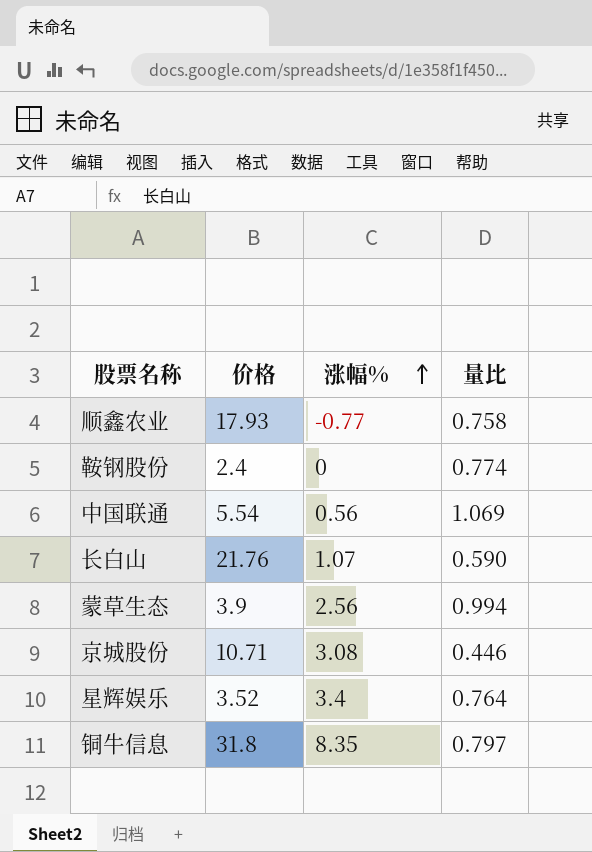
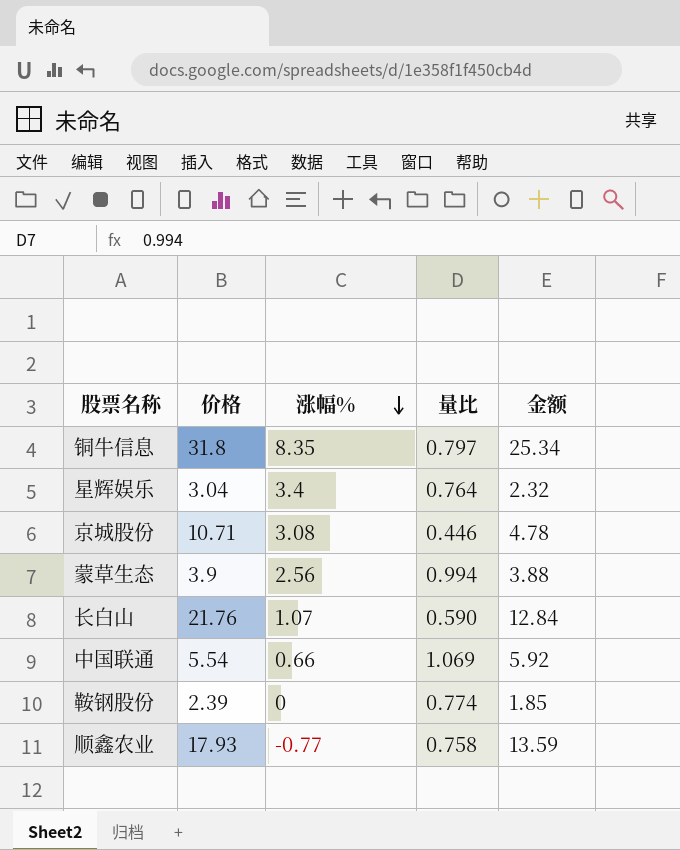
row order: 涨幅% ascending -> 涨幅% descending
column 金额 | formula: none -> [价格] * [量比]
星辉娱乐 | 价格: 3.52 -> 3.04
中国联通 | 涨幅%: 0.56 -> 0.66
鞍钢股份 | 价格: 2.4 -> 2.39

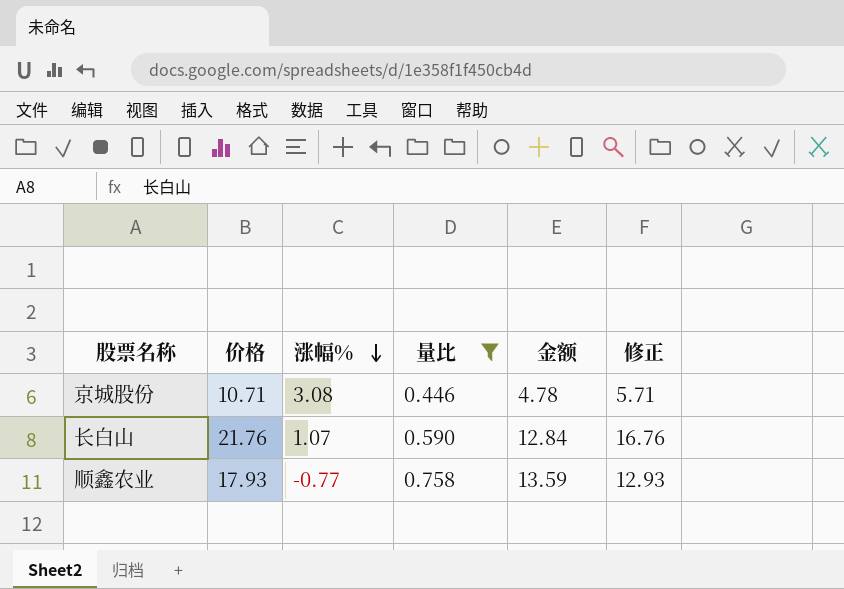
filter: none -> 量比 <= 0.758
column 修正 | formula: none -> [价格] - 5

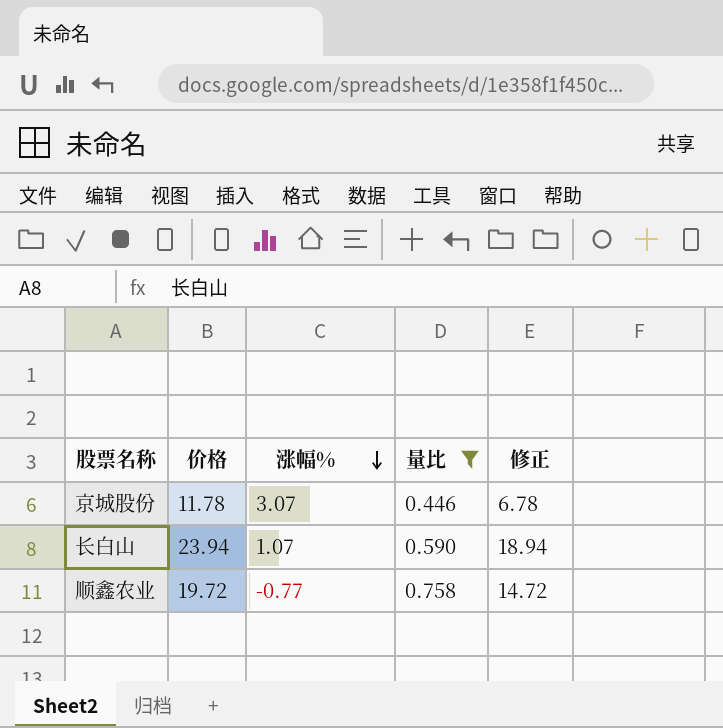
column 金额 | formula: [价格] * [量比] -> none
京城股份 | 价格: 10.71 -> 11.78
京城股份 | 涨幅%: 3.08 -> 3.07
京城股份 | 修正: 5.71 -> 6.78
长白山 | 价格: 21.76 -> 23.94
长白山 | 修正: 16.76 -> 18.94
顺鑫农业 | 价格: 17.93 -> 19.72
顺鑫农业 | 修正: 12.93 -> 14.72

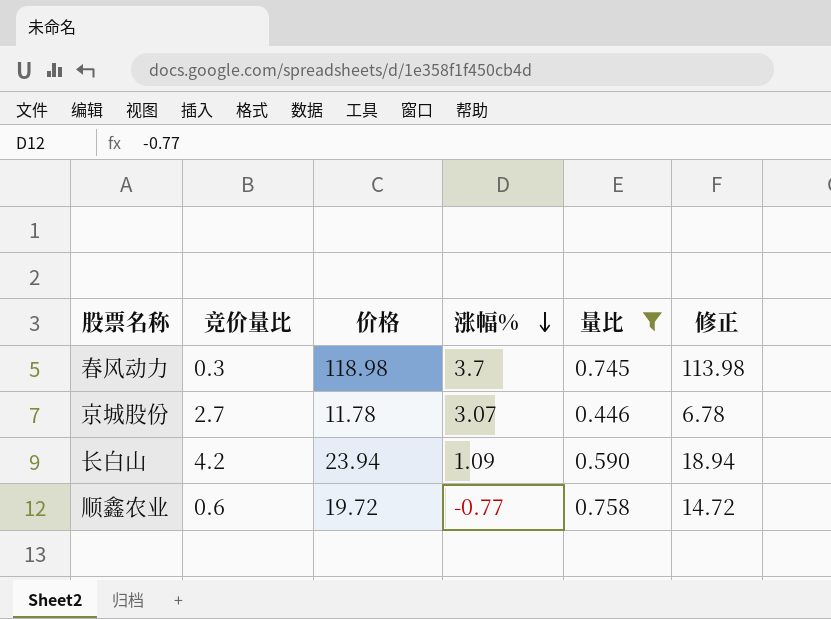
column 竞价量比 | position: none -> 2
row 春风动力: none -> 0.3 | 118.98 | 3.7 | 0.745 | 113.98
长白山 | 涨幅%: 1.07 -> 1.09

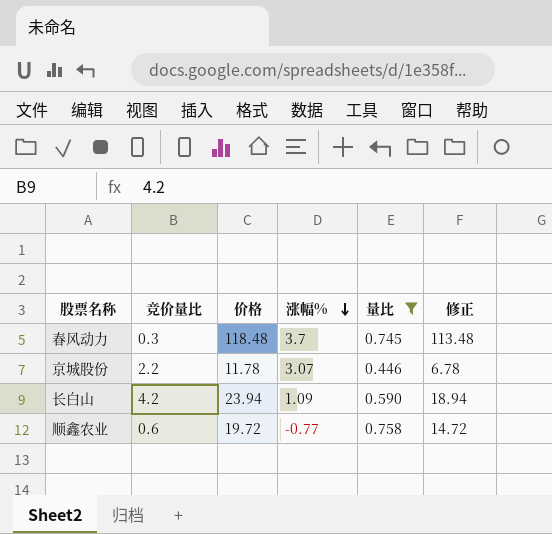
春风动力 | 价格: 118.98 -> 118.48
春风动力 | 修正: 113.98 -> 113.48
京城股份 | 竞价量比: 2.7 -> 2.2

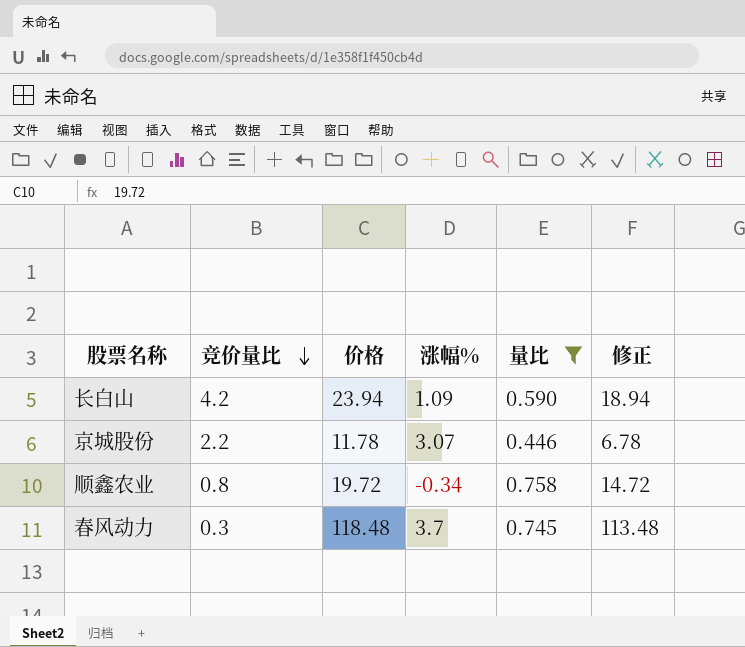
row order: 涨幅% descending -> 竞价量比 descending
顺鑫农业 | 竞价量比: 0.6 -> 0.8
顺鑫农业 | 涨幅%: -0.77 -> -0.34

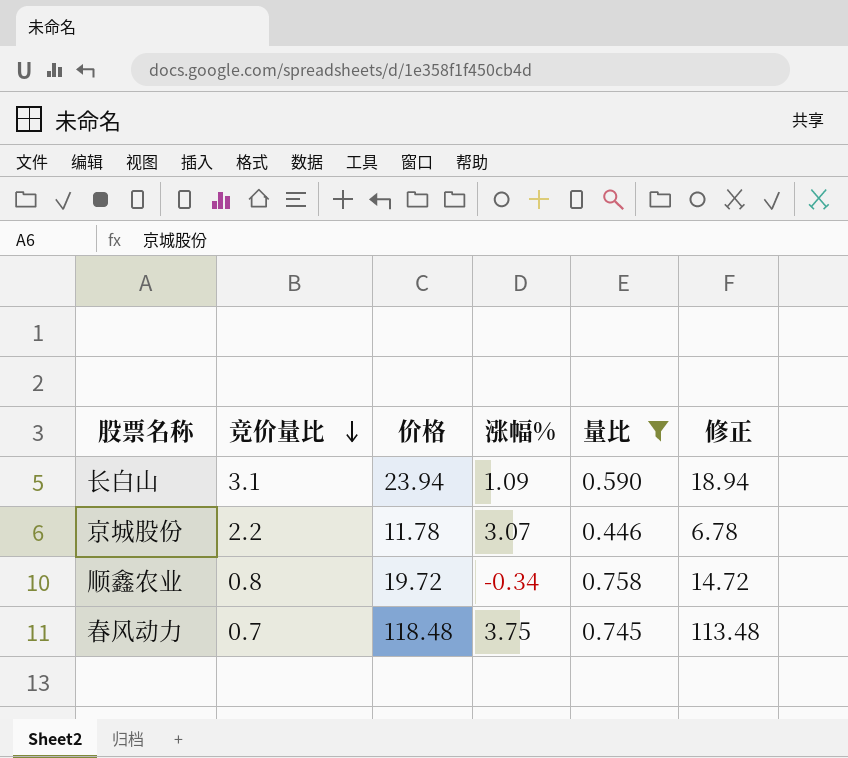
长白山 | 竞价量比: 4.2 -> 3.1
春风动力 | 竞价量比: 0.3 -> 0.7
春风动力 | 涨幅%: 3.7 -> 3.75

